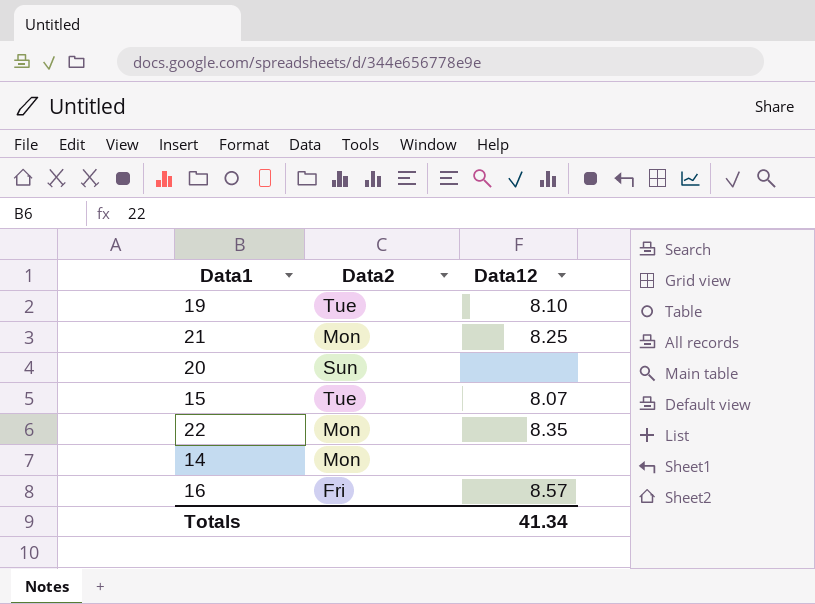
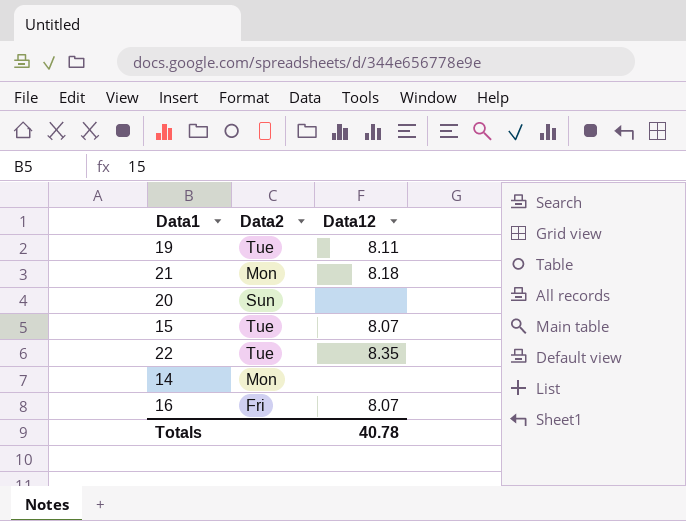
19 | Data12: 8.10 -> 8.11
21 | Data12: 8.25 -> 8.18
22 | Data2: Mon -> Tue
16 | Data12: 8.57 -> 8.07
Totals | Data12: 41.34 -> 40.78

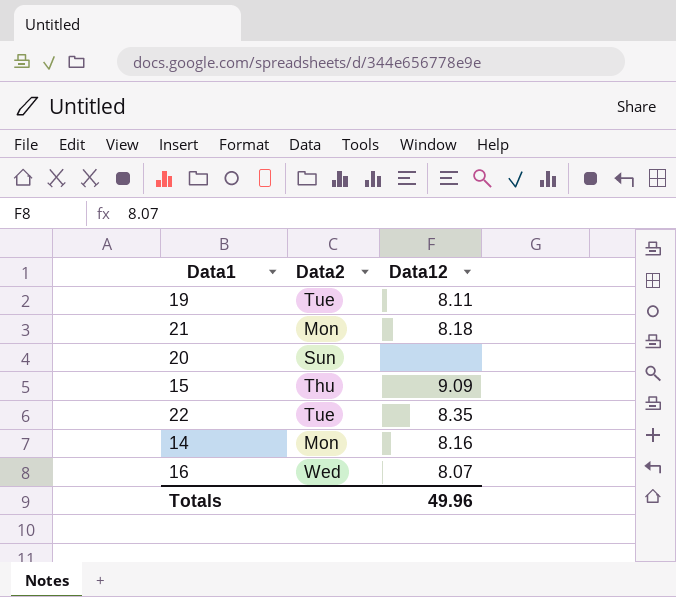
15 | Data2: Tue -> Thu
15 | Data12: 8.07 -> 9.09
14 | Data12: none -> 8.16
16 | Data2: Fri -> Wed
Totals | Data12: 40.78 -> 49.96

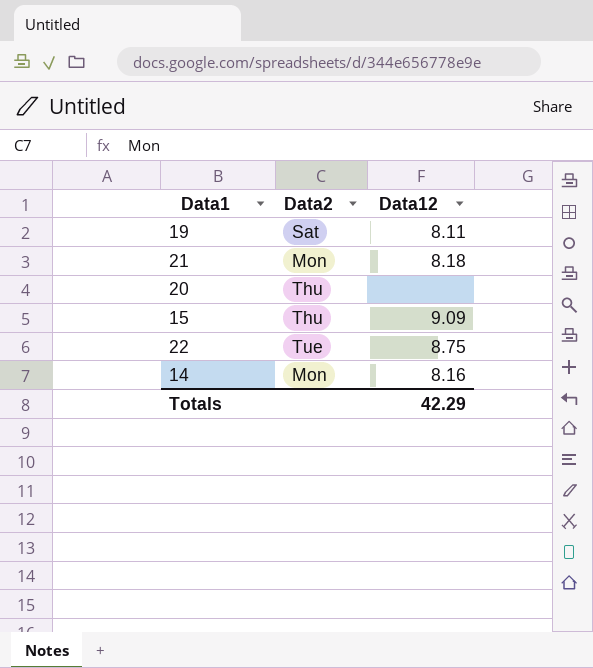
row 16: Wed | 8.07 -> none
19 | Data2: Tue -> Sat
20 | Data2: Sun -> Thu
22 | Data12: 8.35 -> 8.75
Totals | Data12: 49.96 -> 42.29

